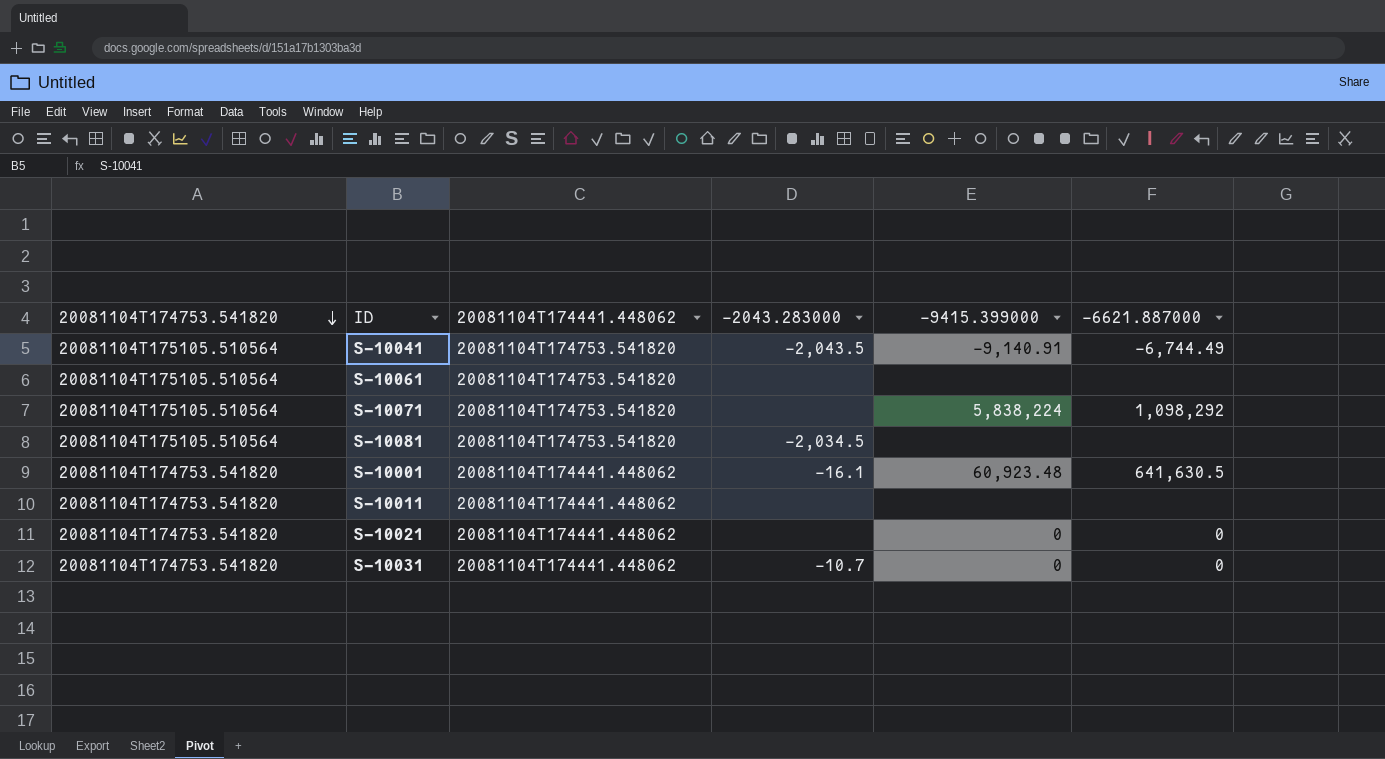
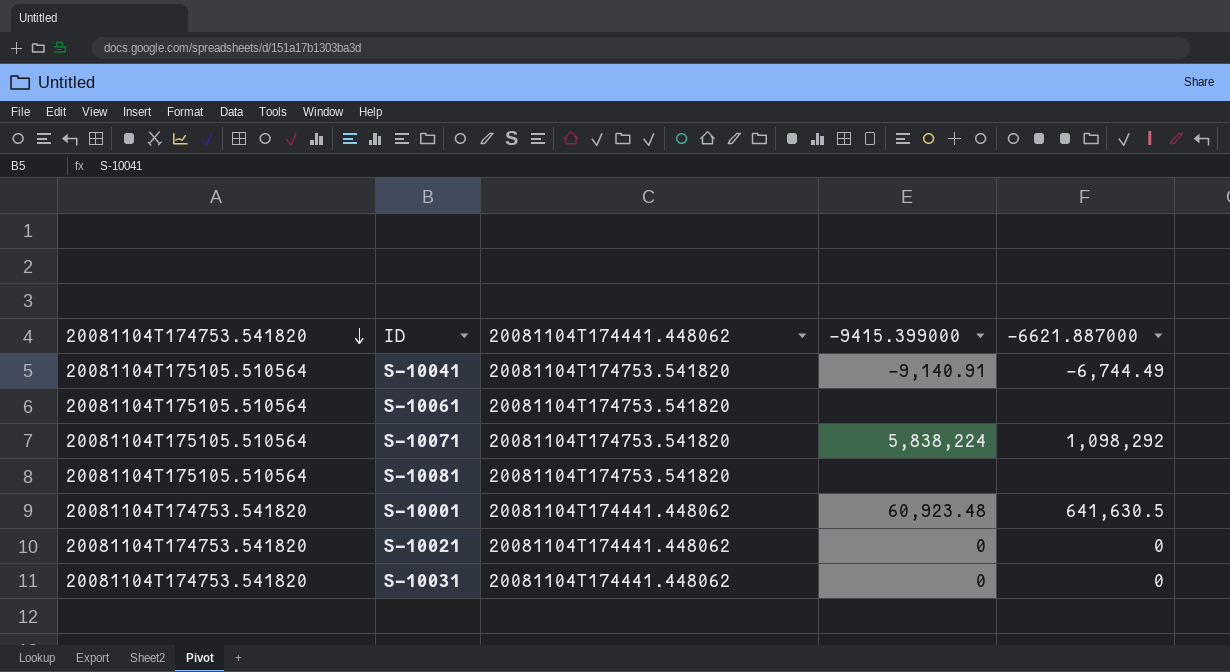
column -2043.283000 | position: 4 -> none
row S-10011: 20081104T174753.541820 | 20081104T174441.448062 | none | none | none -> none

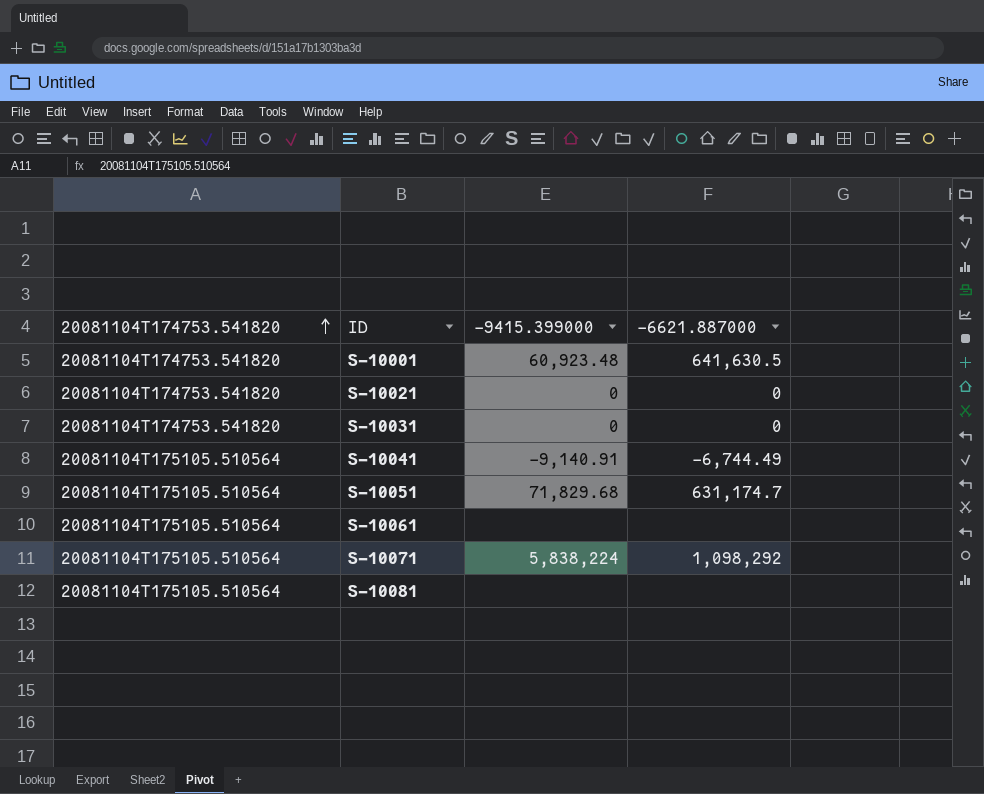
row order: 20081104T174753.541820 descending -> 20081104T174753.541820 ascending
column 20081104T174441.448062 | position: 3 -> none
row S-10051: none -> 20081104T175105.510564 | 71,829.68 | 631,174.7

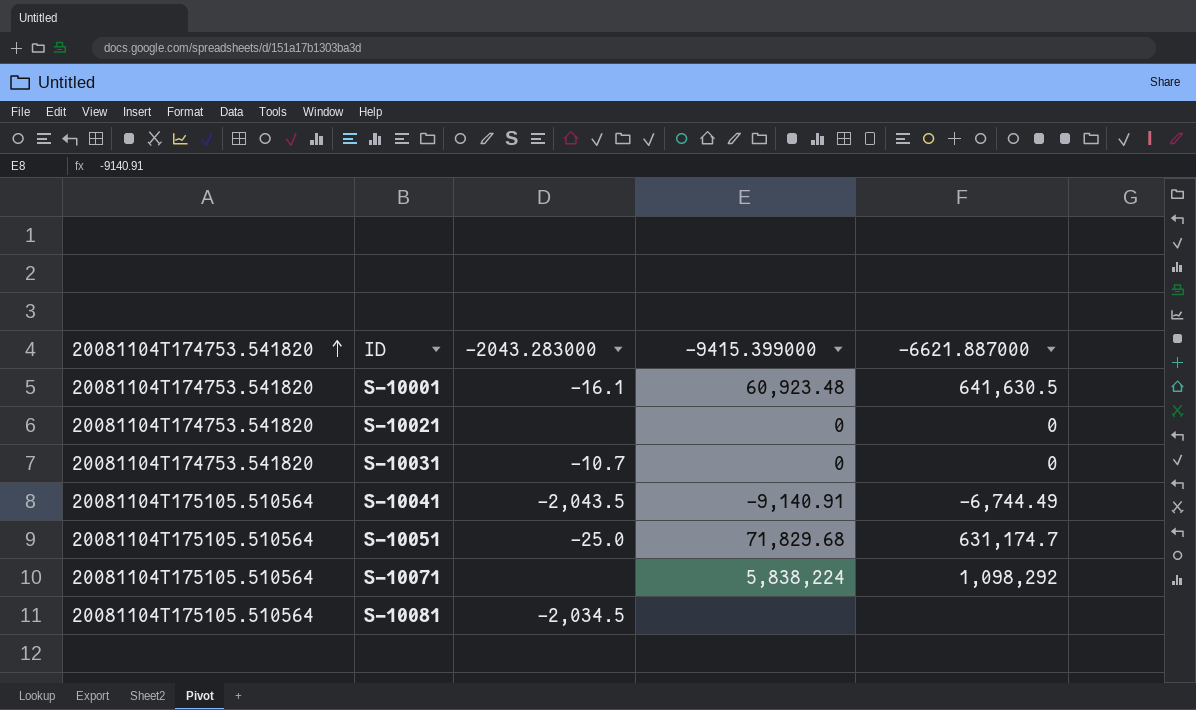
column -2043.283000 | position: none -> 3
row S-10061: 20081104T175105.510564 | none | none -> none

